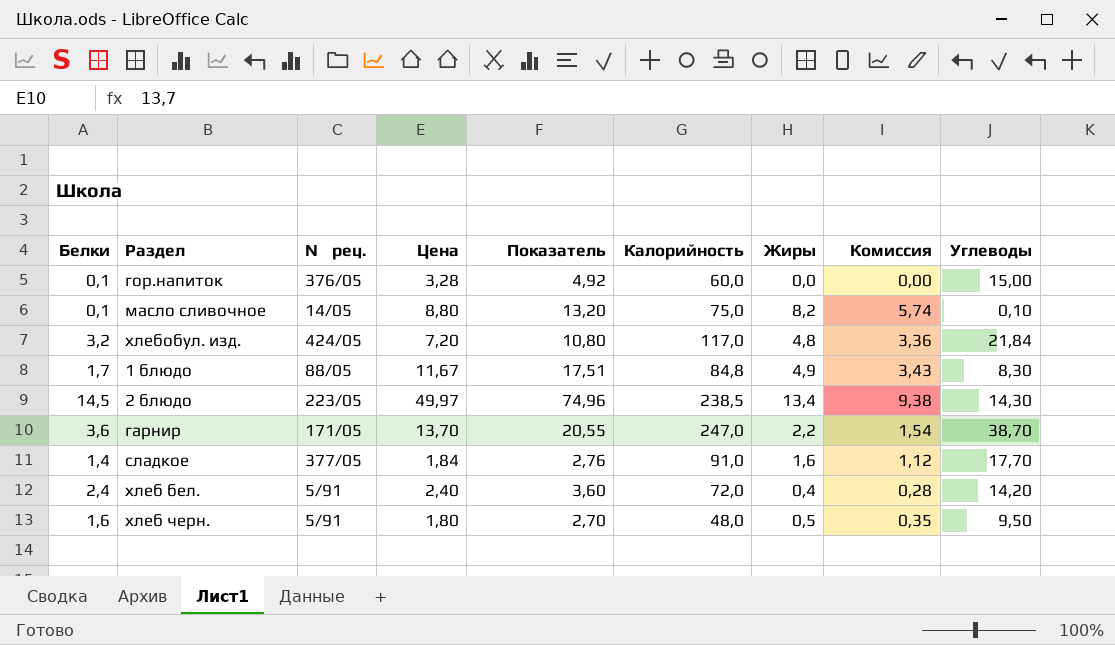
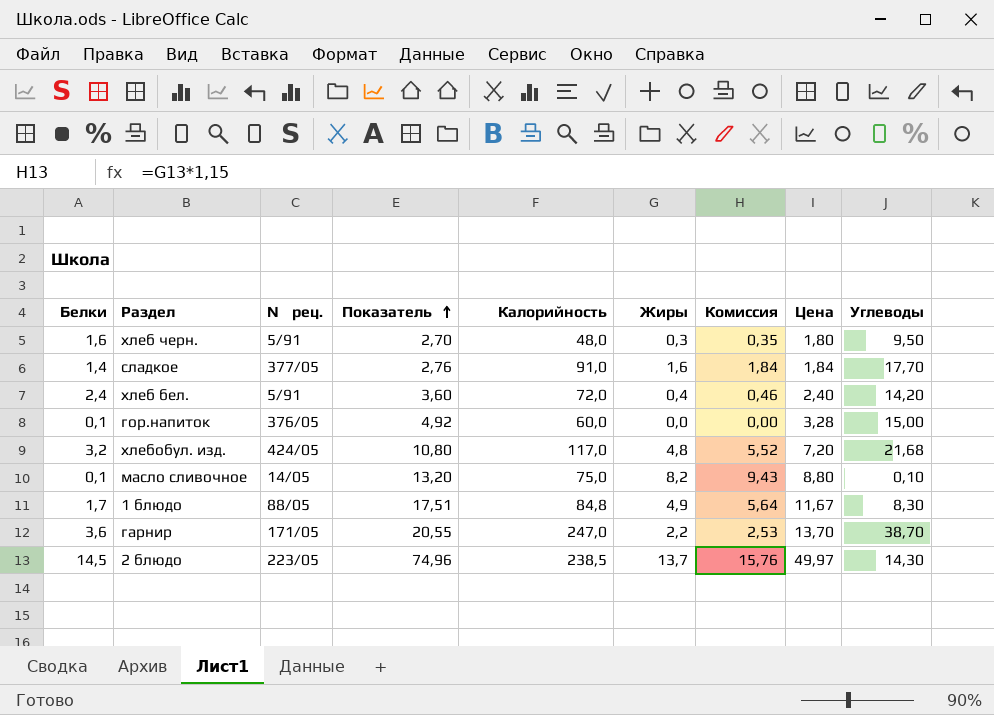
row order: none -> Показатель ascending
column Комиссия | formula: [Жиры] * 0,7 -> [Жиры] * 1,15
column Цена | position: 4 -> 8
хлеб черн. | Жиры: 0,5 -> 0,3
хлебобул. изд. | Углеводы: 21,84 -> 21,68
2 блюдо | Жиры: 13,4 -> 13,7

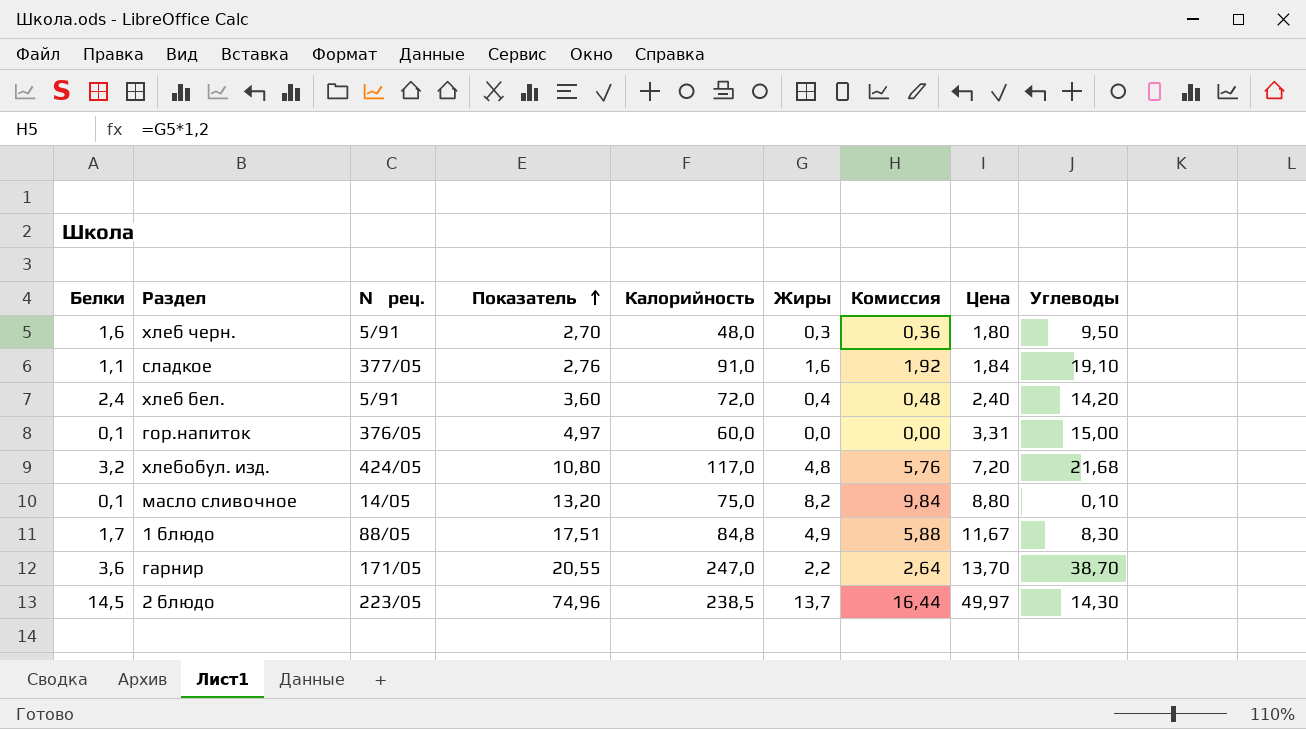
column Комиссия | formula: [Жиры] * 1,15 -> [Жиры] * 1,2
сладкое | Белки: 1,4 -> 1,1
сладкое | Углеводы: 17,70 -> 19,10
гор.напиток | Показатель: 4,92 -> 4,97
гор.напиток | Цена: 3,28 -> 3,31

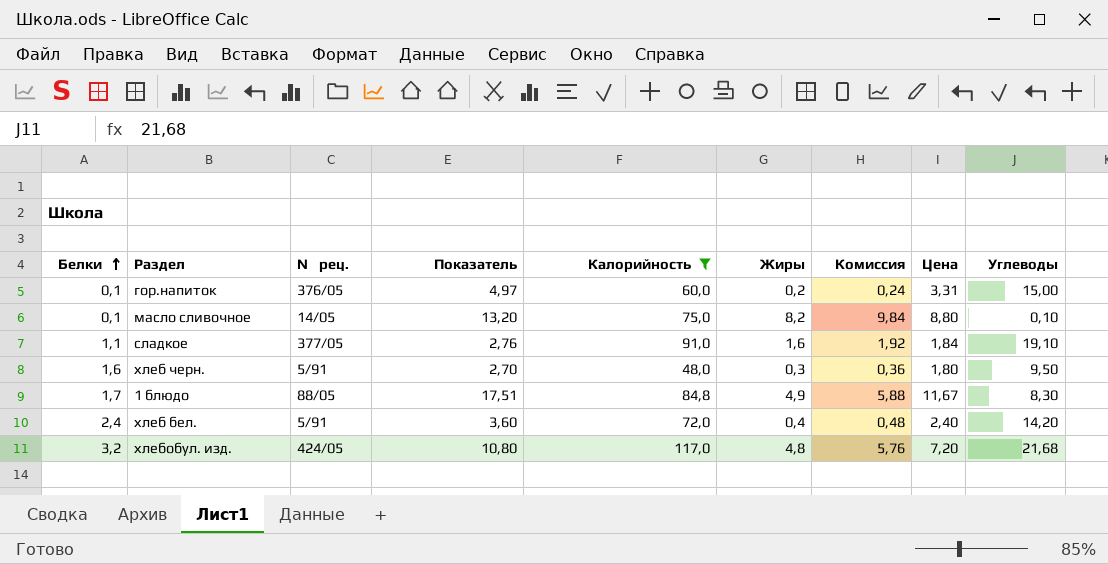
filter: none -> Калорийность <= 117,0
row order: Показатель ascending -> Белки ascending
гор.напиток | Жиры: 0,0 -> 0,2
гор.напиток | Комиссия: 0,00 -> 0,24

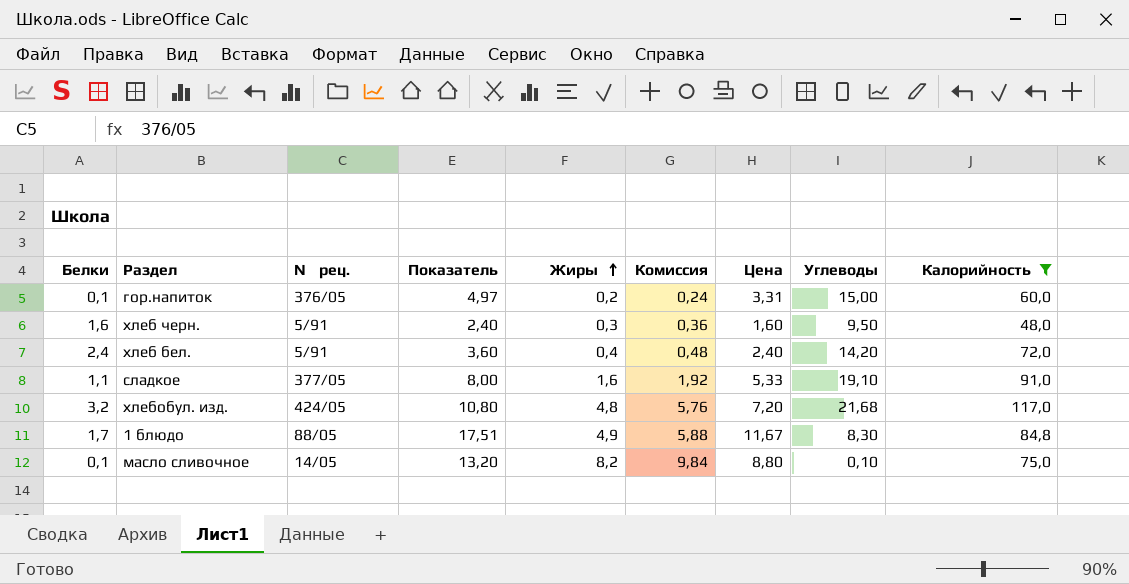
row order: Белки ascending -> Жиры ascending
column Калорийность | position: 5 -> 9
хлеб черн. | Показатель: 2,70 -> 2,40
хлеб черн. | Цена: 1,80 -> 1,60
сладкое | Показатель: 2,76 -> 8,00
сладкое | Цена: 1,84 -> 5,33

